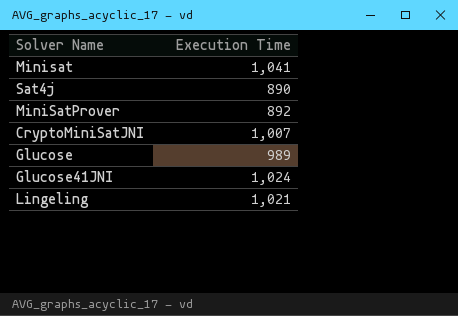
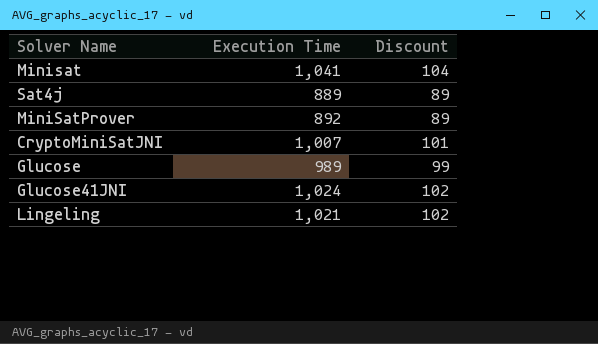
column Discount | formula: none -> [Execution Time] * 0.1
Sat4j | Execution Time: 890 -> 889

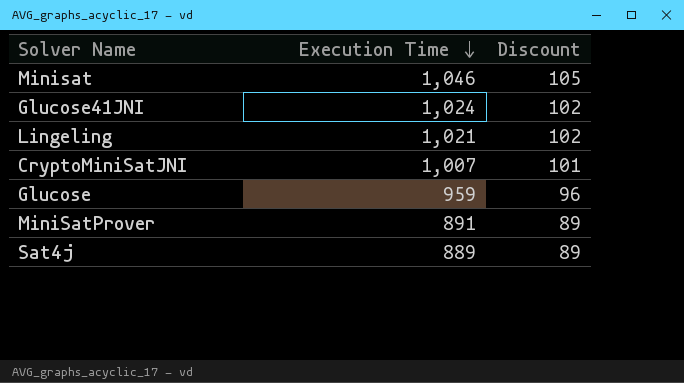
row order: none -> Execution Time descending
Minisat | Execution Time: 1,041 -> 1,046
Minisat | Discount: 104 -> 105
Glucose | Execution Time: 989 -> 959
Glucose | Discount: 99 -> 96
MiniSatProver | Execution Time: 892 -> 891

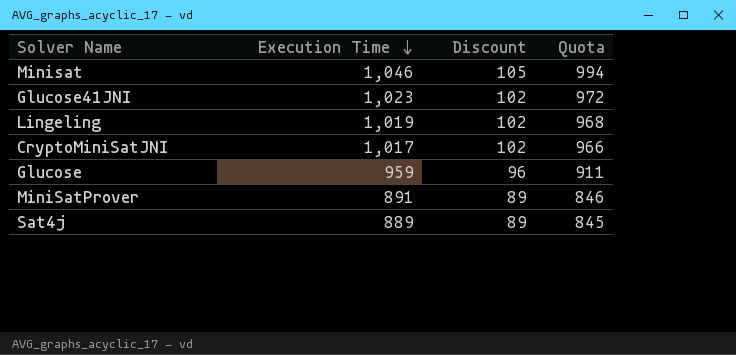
column Quota | formula: none -> [Execution Time] * 0.95
Glucose41JNI | Execution Time: 1,024 -> 1,023
Lingeling | Execution Time: 1,021 -> 1,019
CryptoMiniSatJNI | Execution Time: 1,007 -> 1,017
CryptoMiniSatJNI | Discount: 101 -> 102

